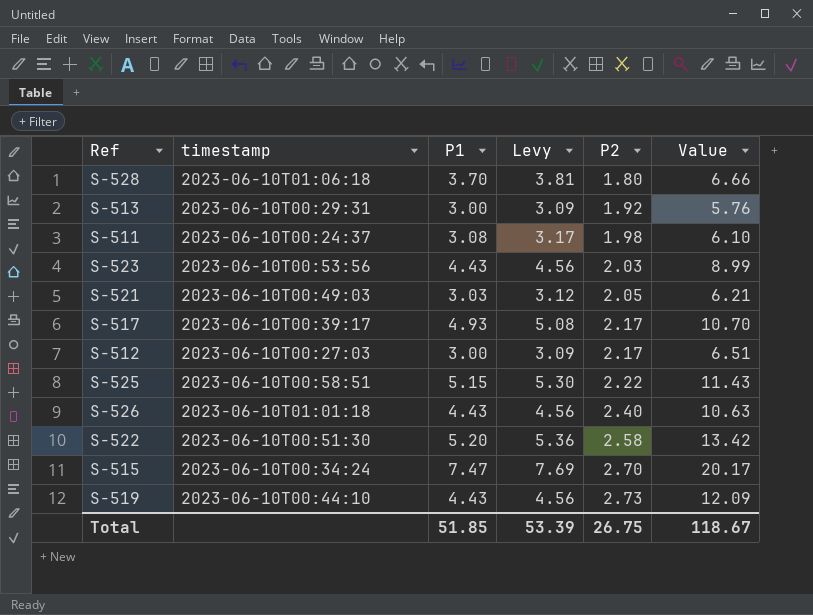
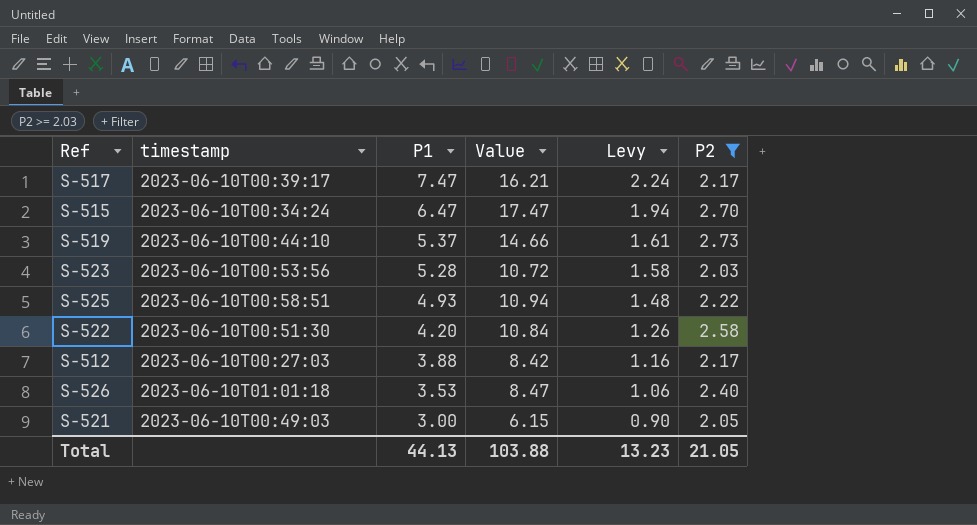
filter: none -> P2 >= 2.03
row order: P2 ascending -> P1 descending
column Value | position: 6 -> 4
column Levy | formula: [P1] * 1.03 -> [P1] * 0.3
S-517 | P1: 4.93 -> 7.47
S-517 | Value: 10.70 -> 16.21
S-515 | P1: 7.47 -> 6.47
S-515 | Value: 20.17 -> 17.47
S-519 | P1: 4.43 -> 5.37
S-519 | Value: 12.09 -> 14.66
S-523 | P1: 4.43 -> 5.28
S-523 | Value: 8.99 -> 10.72
S-525 | P1: 5.15 -> 4.93
S-525 | Value: 11.43 -> 10.94
S-522 | P1: 5.20 -> 4.20
S-522 | Value: 13.42 -> 10.84
S-512 | P1: 3.00 -> 3.88
S-512 | Value: 6.51 -> 8.42
S-526 | P1: 4.43 -> 3.53
S-526 | Value: 10.63 -> 8.47
S-521 | P1: 3.03 -> 3.00
S-521 | Value: 6.21 -> 6.15
Total | P1: 51.85 -> 44.13
Total | Value: 118.67 -> 103.88
Total | Levy: 53.39 -> 13.23
Total | P2: 26.75 -> 21.05

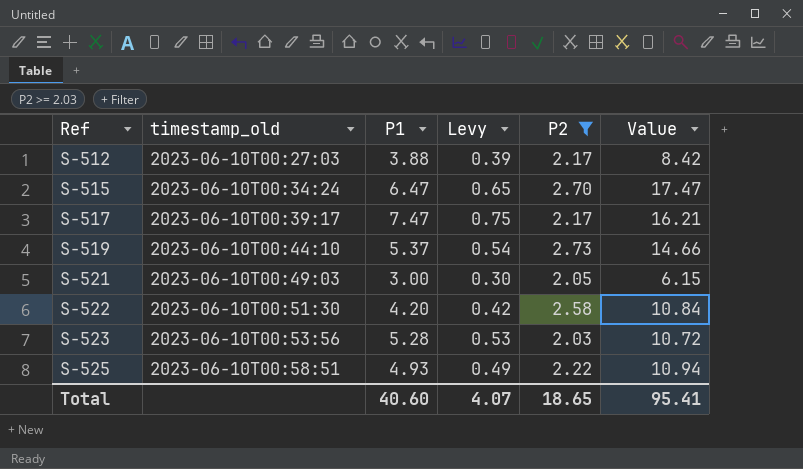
row order: P1 descending -> Ref ascending
column name: timestamp -> timestamp_old
column Levy | formula: [P1] * 0.3 -> [P1] * 0.1
column Value | position: 4 -> 6
row S-526: 2023-06-10T01:01:18 | 3.53 | 8.47 | 1.06 | 2.40 -> none
Total | P1: 44.13 -> 40.60
Total | Levy: 13.23 -> 4.07
Total | P2: 21.05 -> 18.65
Total | Value: 103.88 -> 95.41

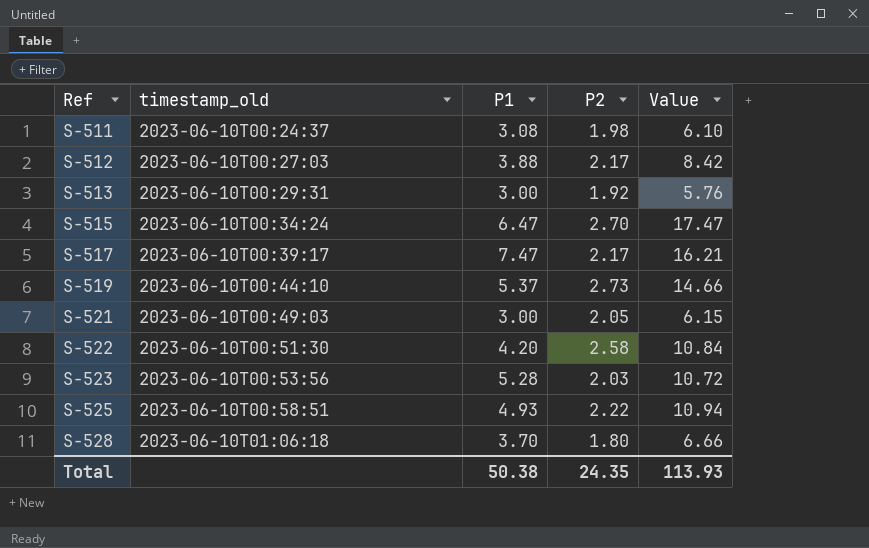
filter: P2 >= 2.03 -> none
column Levy | formula: [P1] * 0.1 -> none
Total | P1: 40.60 -> 50.38
Total | P2: 18.65 -> 24.35
Total | Value: 95.41 -> 113.93

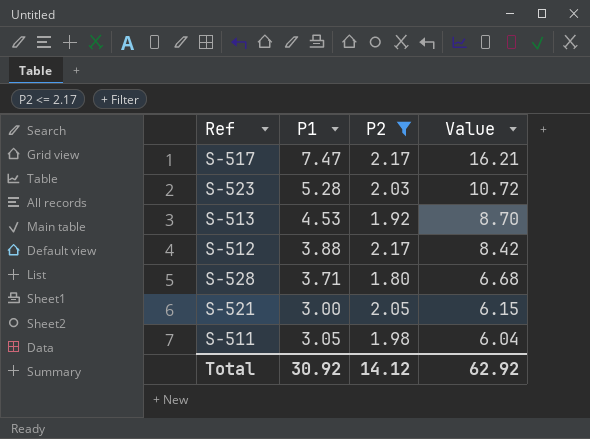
filter: none -> P2 <= 2.17
row order: Ref ascending -> Value descending
column timestamp_old | position: 2 -> none
S-513 | P1: 3.00 -> 4.53
S-513 | Value: 5.76 -> 8.70
S-528 | P1: 3.70 -> 3.71
S-528 | Value: 6.66 -> 6.68
S-511 | P1: 3.08 -> 3.05
S-511 | Value: 6.10 -> 6.04
Total | P1: 50.38 -> 30.92
Total | P2: 24.35 -> 14.12
Total | Value: 113.93 -> 62.92

